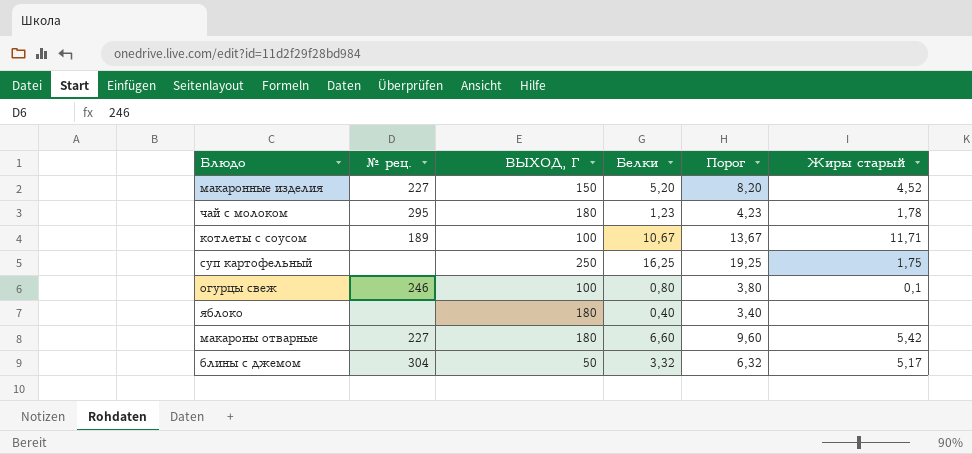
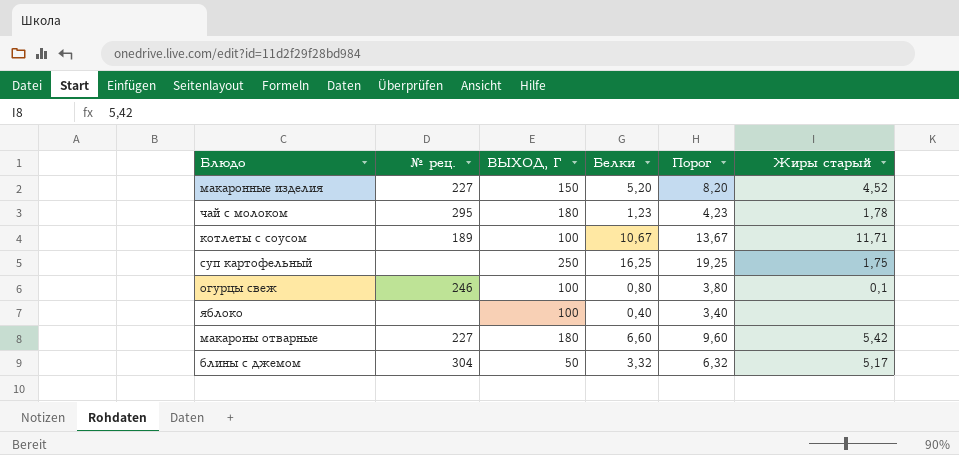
яблоко | ВЫХОД, Г: 180 -> 100

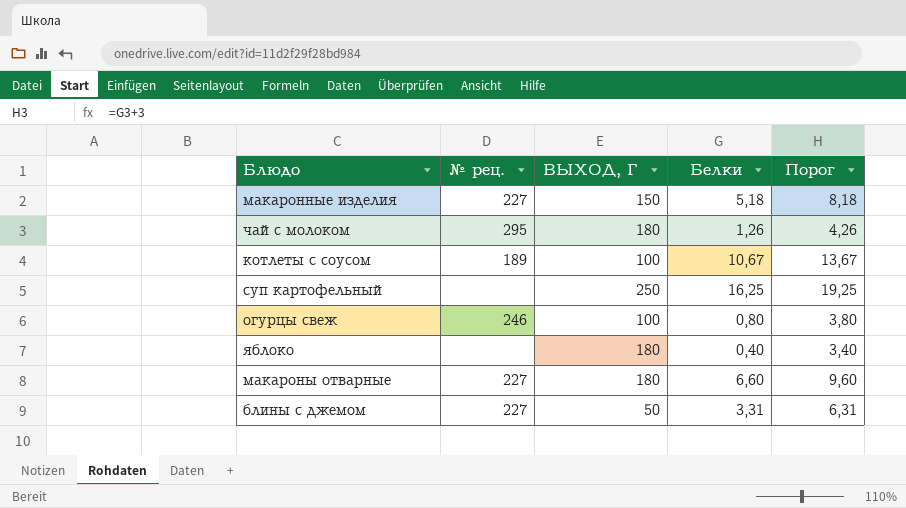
column Жиры старый | position: 6 -> none
макаронные изделия | Белки: 5,20 -> 5,18
макаронные изделия | Порог: 8,20 -> 8,18
чай с молоком | Белки: 1,23 -> 1,26
чай с молоком | Порог: 4,23 -> 4,26
яблоко | ВЫХОД, Г: 100 -> 180
блины с джемом | № рец.: 304 -> 227
блины с джемом | Белки: 3,32 -> 3,31
блины с джемом | Порог: 6,32 -> 6,31

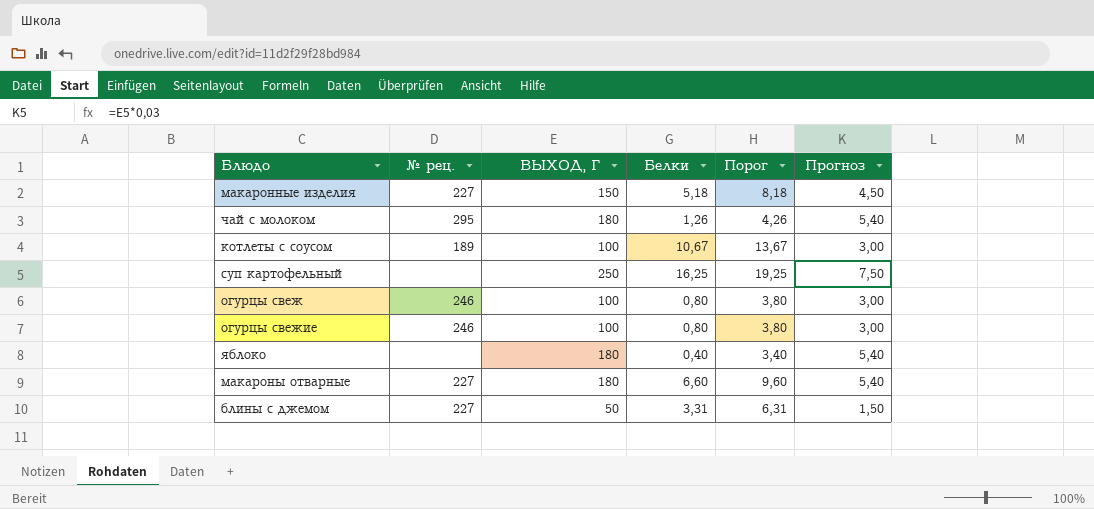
column Прогноз | formula: none -> [ВЫХОД, Г] * 0,03
row огурцы свежие: none -> 246 | 100 | 0,80 | 3,80 | 3,00

